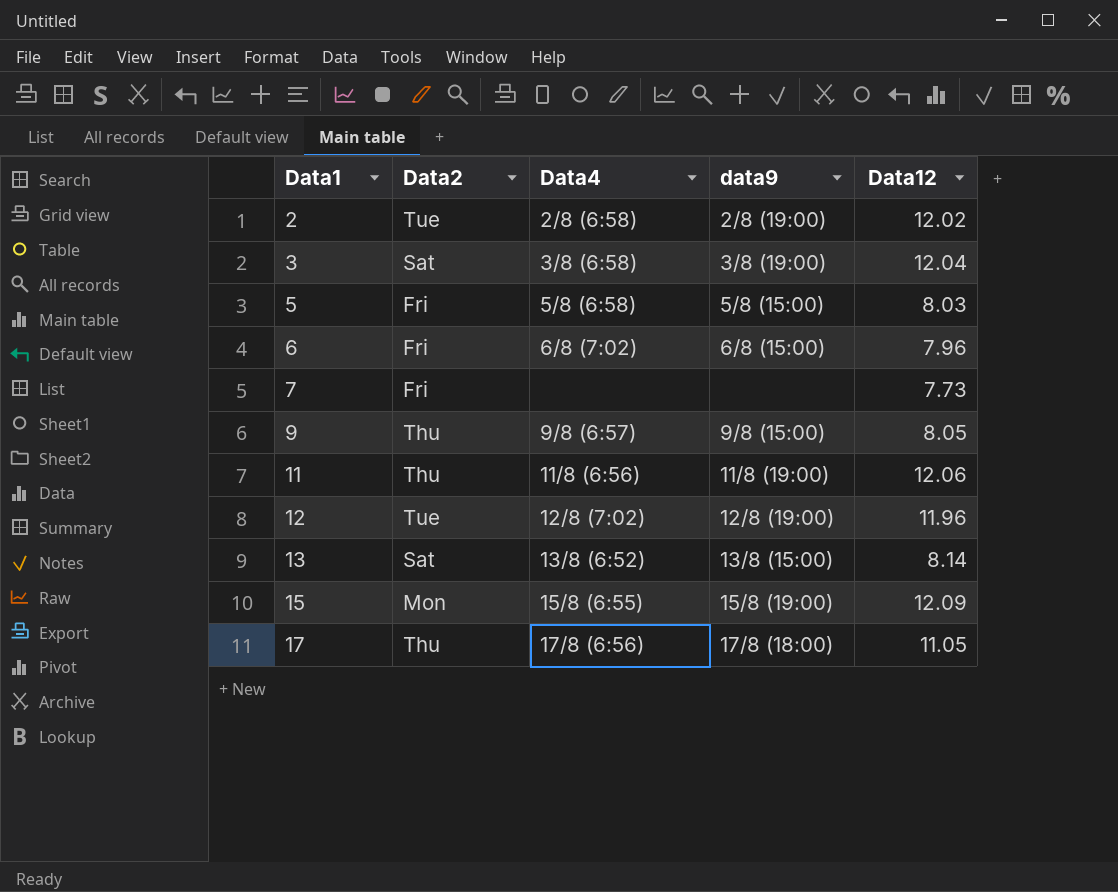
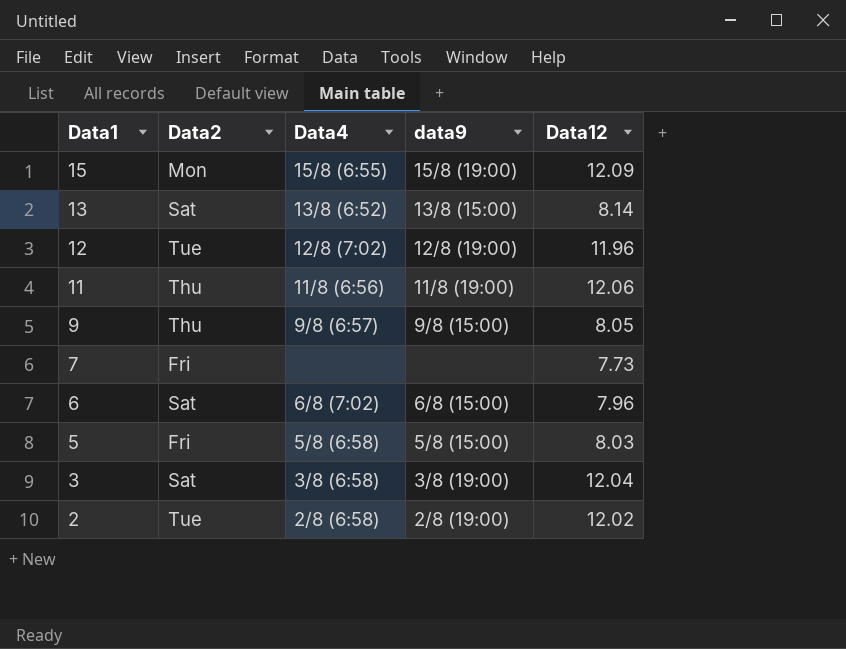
row order: Data1 ascending -> Data1 descending
row 17: Thu | 17/8 (6:56) | 17/8 (18:00) | 11.05 -> none
6 | Data2: Fri -> Sat

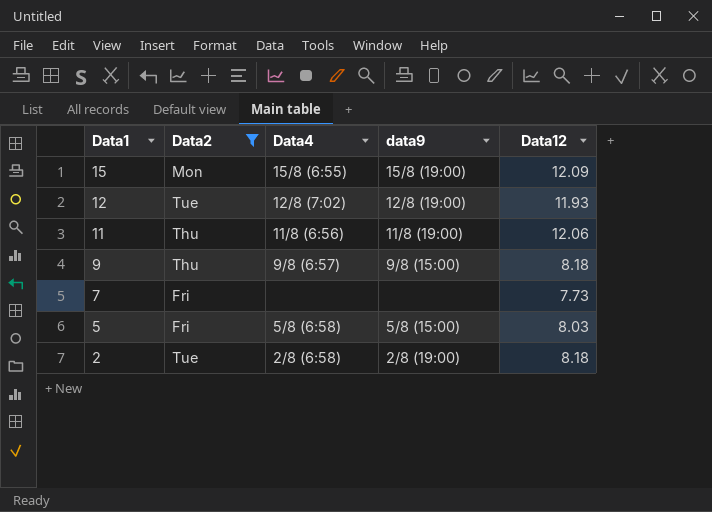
filter: none -> Data2 != Sat
12 | Data12: 11.96 -> 11.93
9 | Data12: 8.05 -> 8.18
2 | Data12: 12.02 -> 8.18

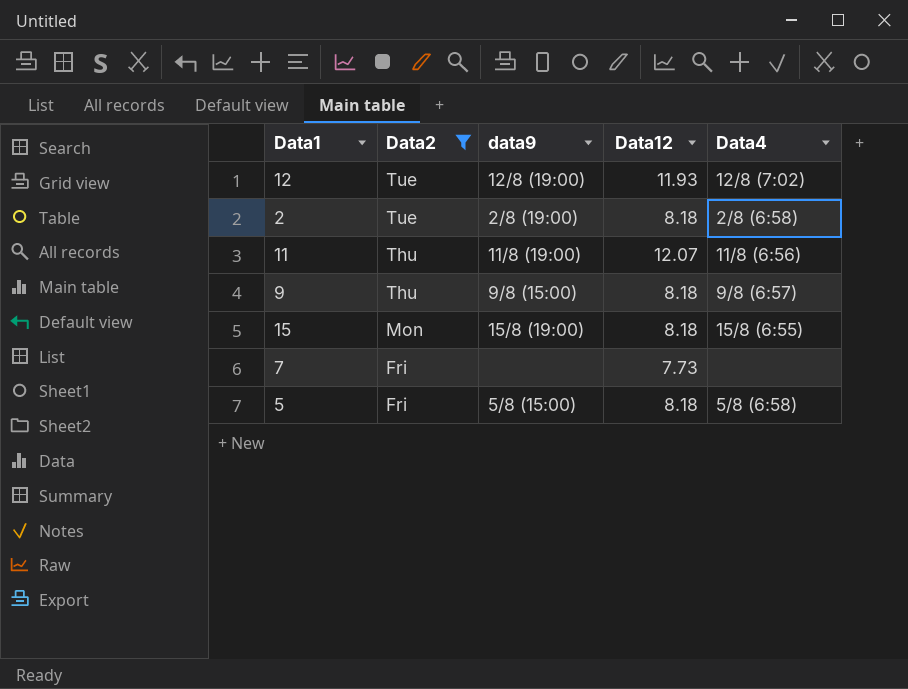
row order: Data1 descending -> Data2 descending
column Data4 | position: 3 -> 5
11 | Data12: 12.06 -> 12.07
15 | Data12: 12.09 -> 8.18
5 | Data12: 8.03 -> 8.18

